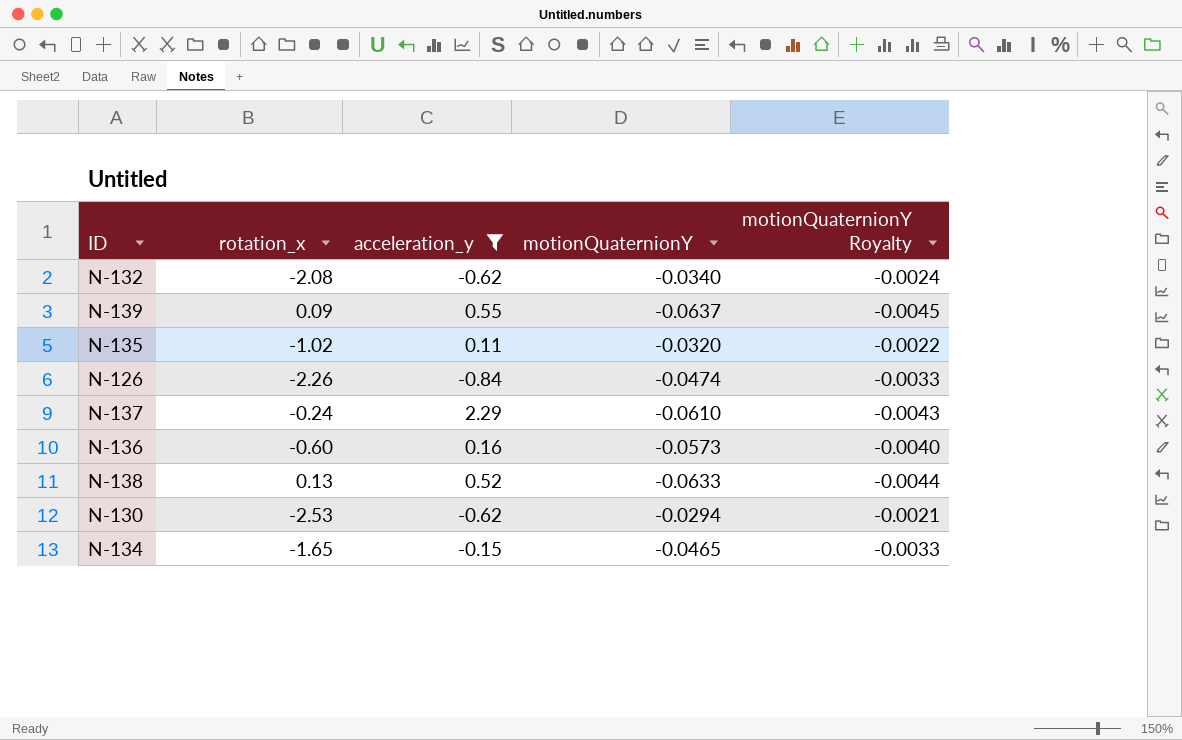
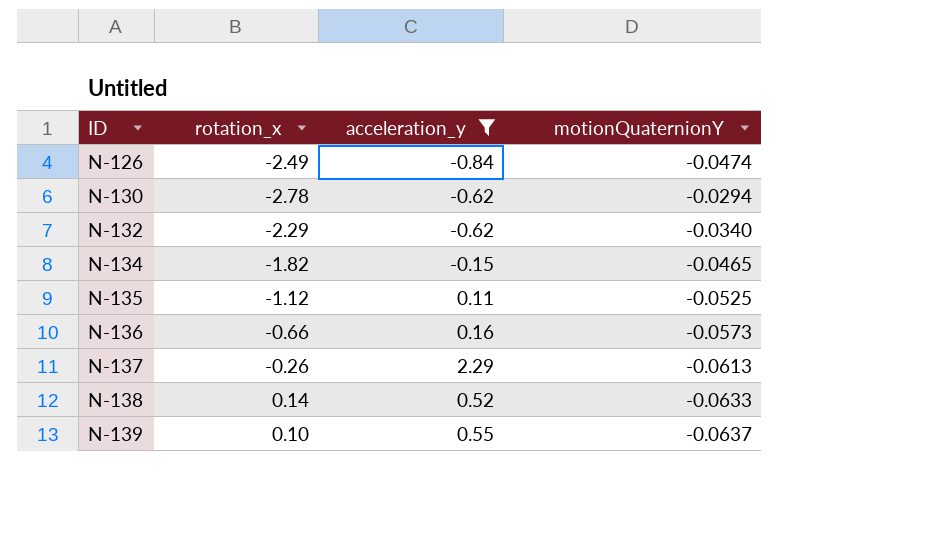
row order: none -> ID ascending
column motionQuaternionY Royalty | formula: [motionQuaternionY] * 0.07 -> none
N-126 | rotation_x: -2.26 -> -2.49
N-130 | rotation_x: -2.53 -> -2.78
N-132 | rotation_x: -2.08 -> -2.29
N-134 | rotation_x: -1.65 -> -1.82
N-135 | rotation_x: -1.02 -> -1.12
N-135 | motionQuaternionY: -0.0320 -> -0.0525
N-136 | rotation_x: -0.60 -> -0.66
N-137 | rotation_x: -0.24 -> -0.26
N-137 | motionQuaternionY: -0.0610 -> -0.0613
N-138 | rotation_x: 0.13 -> 0.14
N-139 | rotation_x: 0.09 -> 0.10

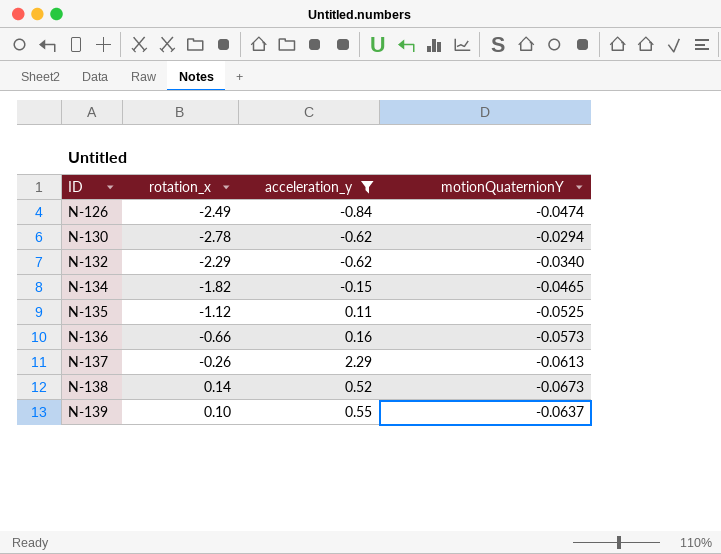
N-138 | motionQuaternionY: -0.0633 -> -0.0673

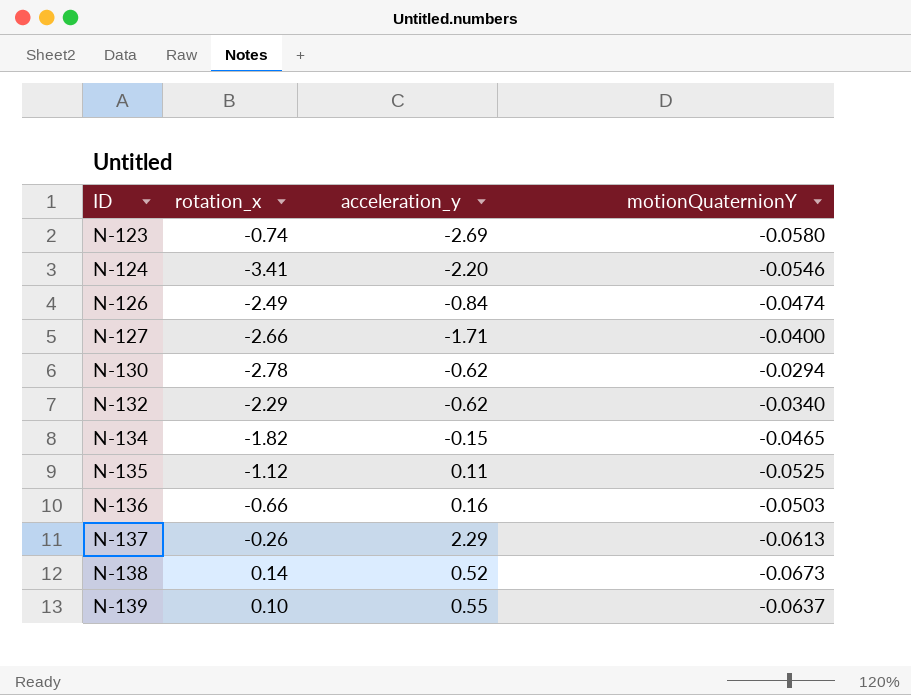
filter: acceleration_y >= -0.84 -> none
N-136 | motionQuaternionY: -0.0573 -> -0.0503

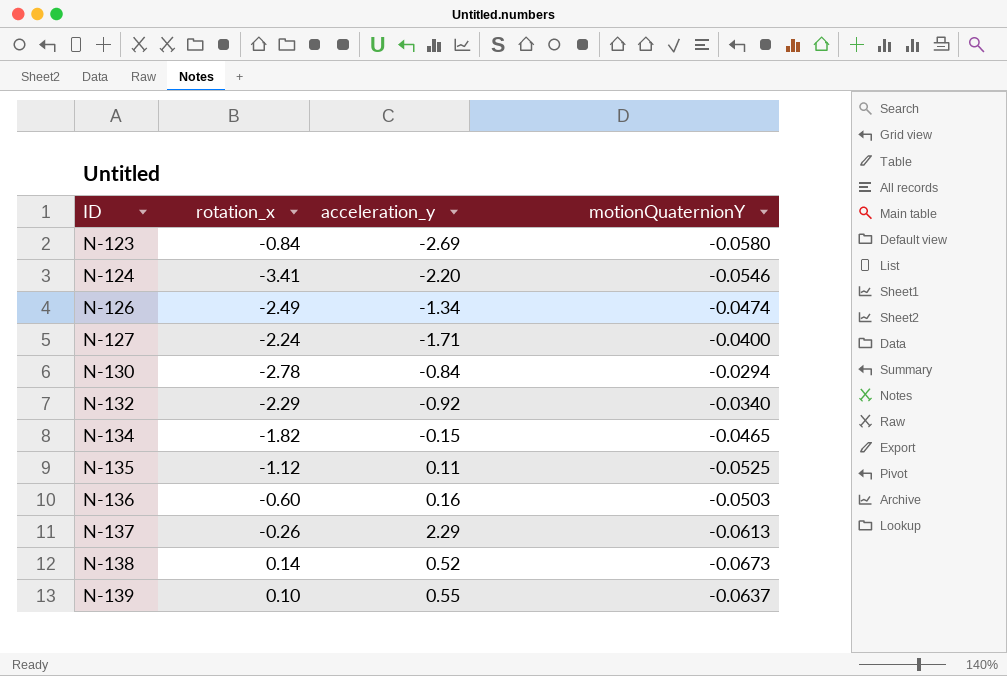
N-123 | rotation_x: -0.74 -> -0.84
N-126 | acceleration_y: -0.84 -> -1.34
N-127 | rotation_x: -2.66 -> -2.24
N-130 | acceleration_y: -0.62 -> -0.84
N-132 | acceleration_y: -0.62 -> -0.92
N-136 | rotation_x: -0.66 -> -0.60

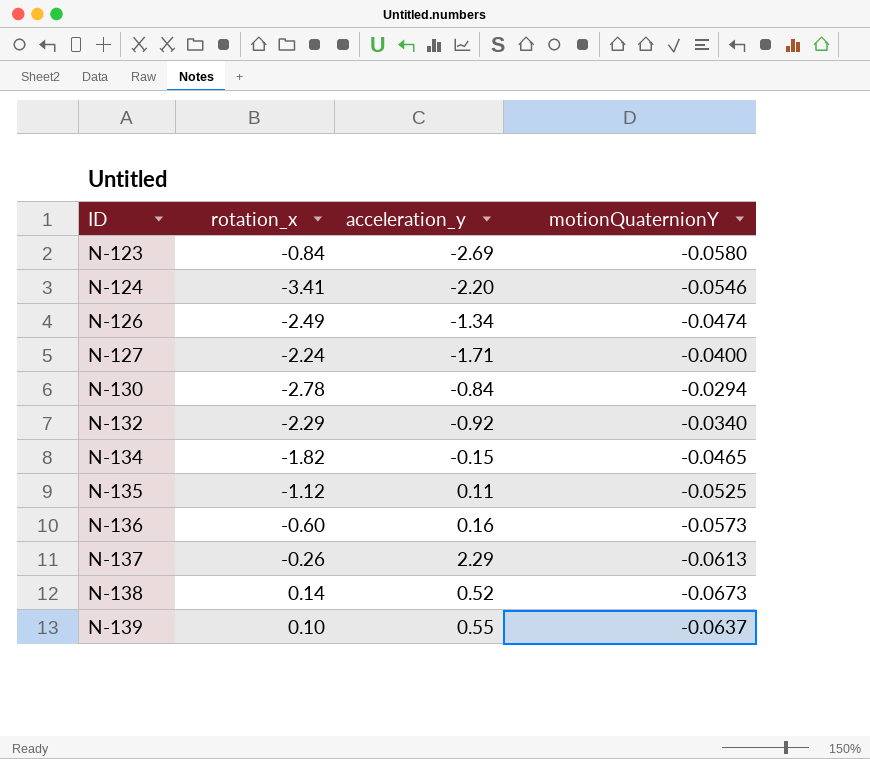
N-136 | motionQuaternionY: -0.0503 -> -0.0573

